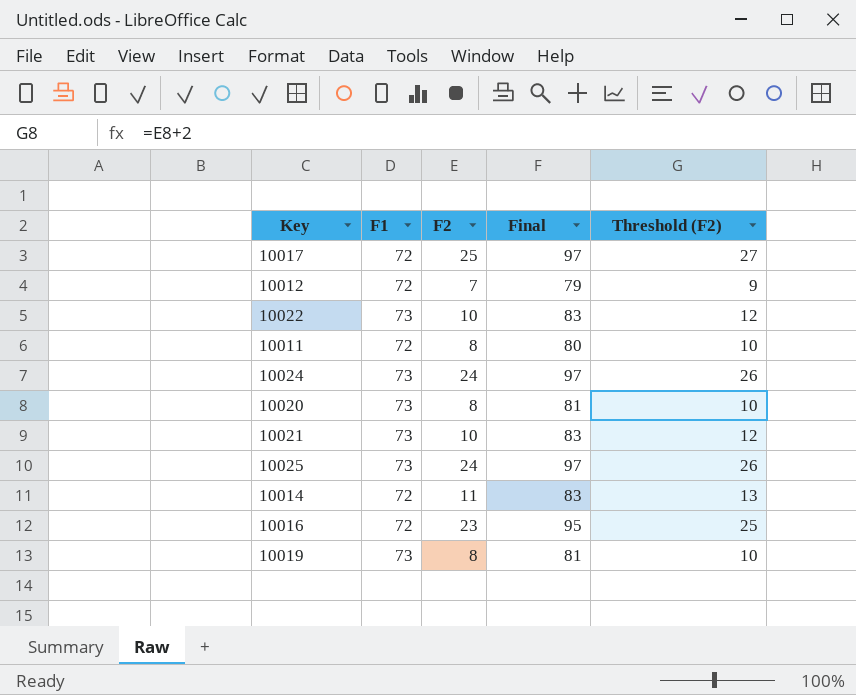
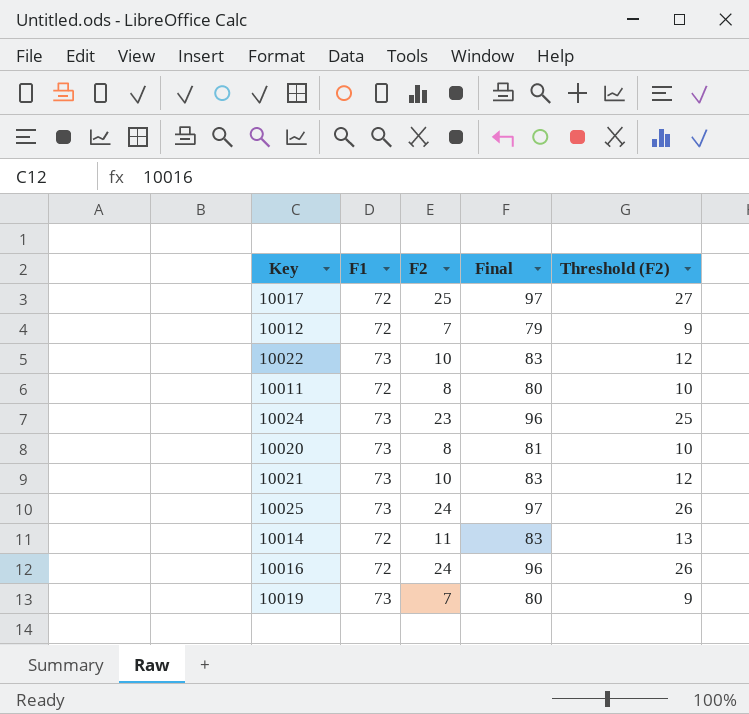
10024 | F2: 24 -> 23
10024 | Final: 97 -> 96
10024 | Threshold (F2): 26 -> 25
10016 | F2: 23 -> 24
10016 | Final: 95 -> 96
10016 | Threshold (F2): 25 -> 26
10019 | F2: 8 -> 7
10019 | Final: 81 -> 80
10019 | Threshold (F2): 10 -> 9

